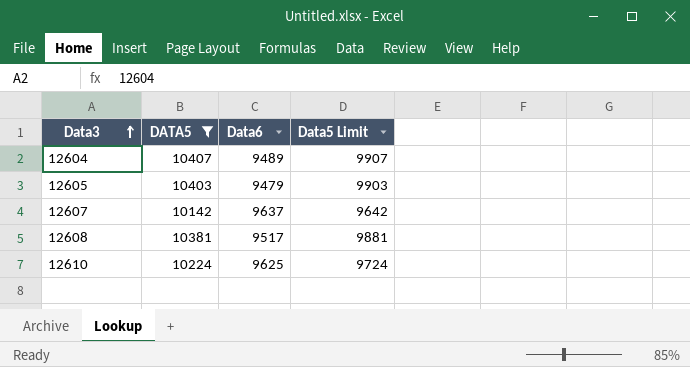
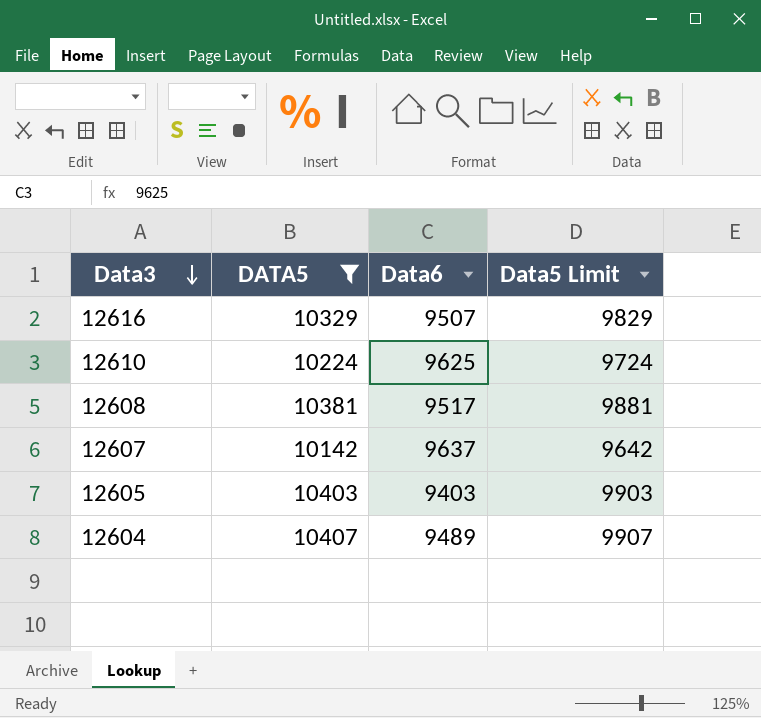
row order: Data3 ascending -> Data3 descending
row 12616: none -> 10329 | 9507 | 9829
12605 | Data6: 9479 -> 9403

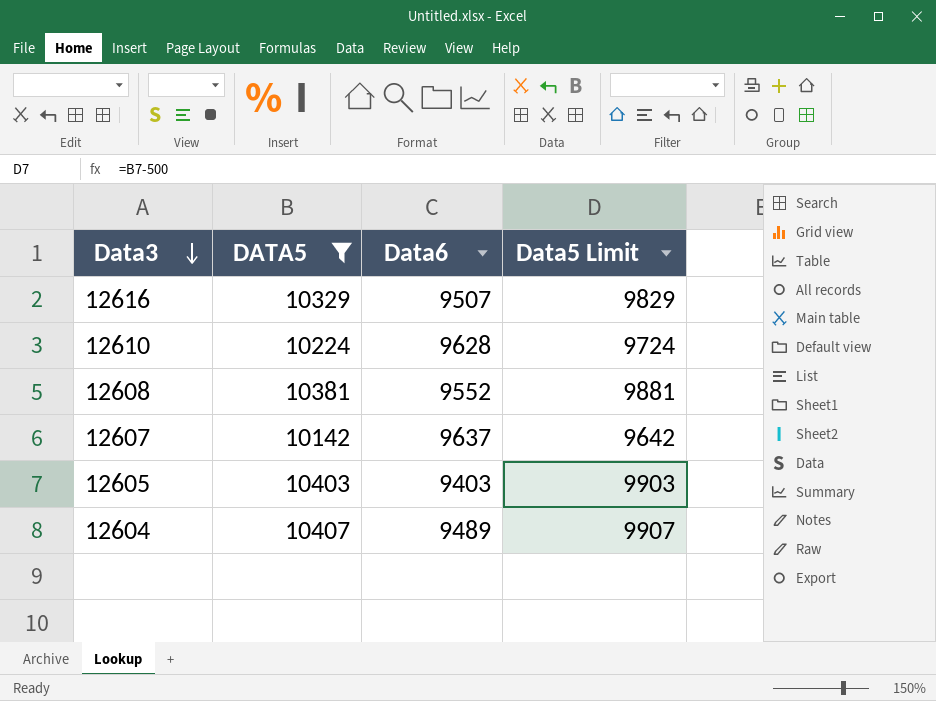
12610 | Data6: 9625 -> 9628
12608 | Data6: 9517 -> 9552

